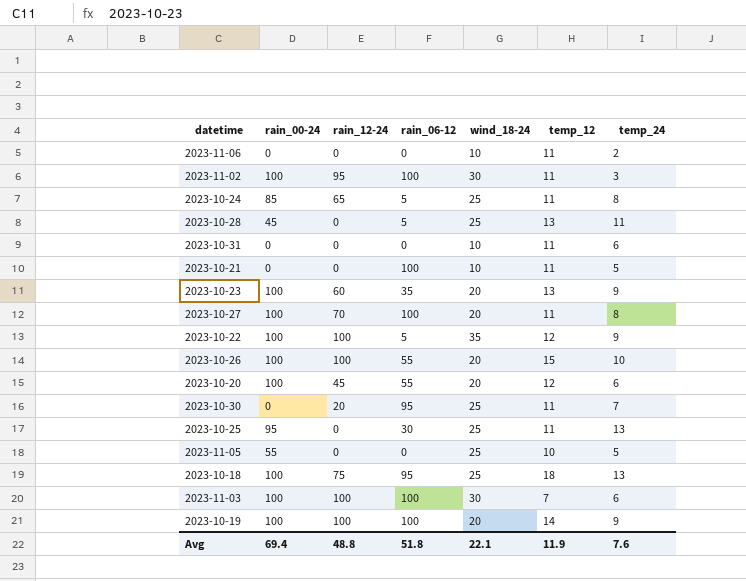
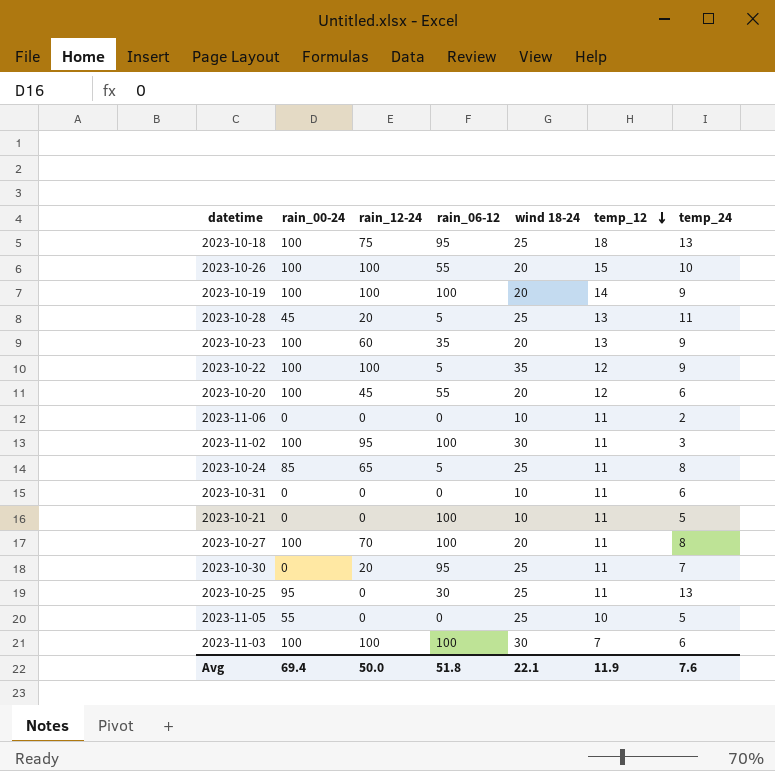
row order: none -> temp_12 descending
column name: wind_18-24 -> wind 18-24
2023-10-28 | rain_12-24: 0 -> 20
Avg | rain_12-24: 48.8 -> 50.0

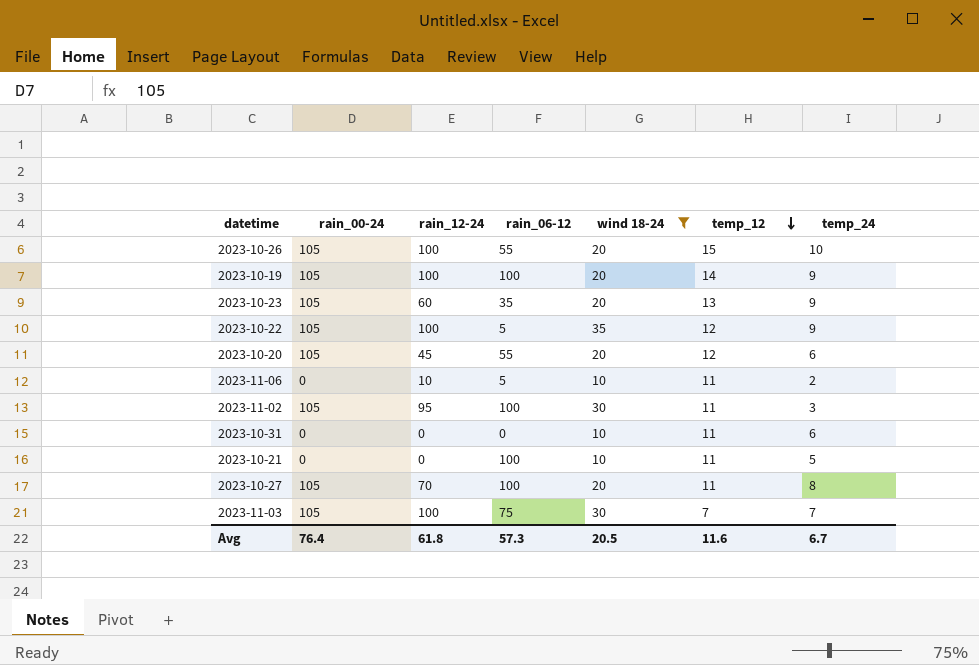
filter: none -> wind 18-24 != 25
2023-10-26 | rain_00-24: 100 -> 105
2023-10-19 | rain_00-24: 100 -> 105
2023-10-23 | rain_00-24: 100 -> 105
2023-10-22 | rain_00-24: 100 -> 105
2023-10-20 | rain_00-24: 100 -> 105
2023-11-06 | rain_12-24: 0 -> 10
2023-11-06 | rain_06-12: 0 -> 5
2023-11-02 | rain_00-24: 100 -> 105
2023-10-27 | rain_00-24: 100 -> 105
2023-11-03 | rain_00-24: 100 -> 105
2023-11-03 | rain_06-12: 100 -> 75
2023-11-03 | temp_24: 6 -> 7
Avg | rain_00-24: 69.4 -> 76.4
Avg | rain_12-24: 50.0 -> 61.8
Avg | rain_06-12: 51.8 -> 57.3
Avg | wind 18-24: 22.1 -> 20.5
Avg | temp_12: 11.9 -> 11.6
Avg | temp_24: 7.6 -> 6.7

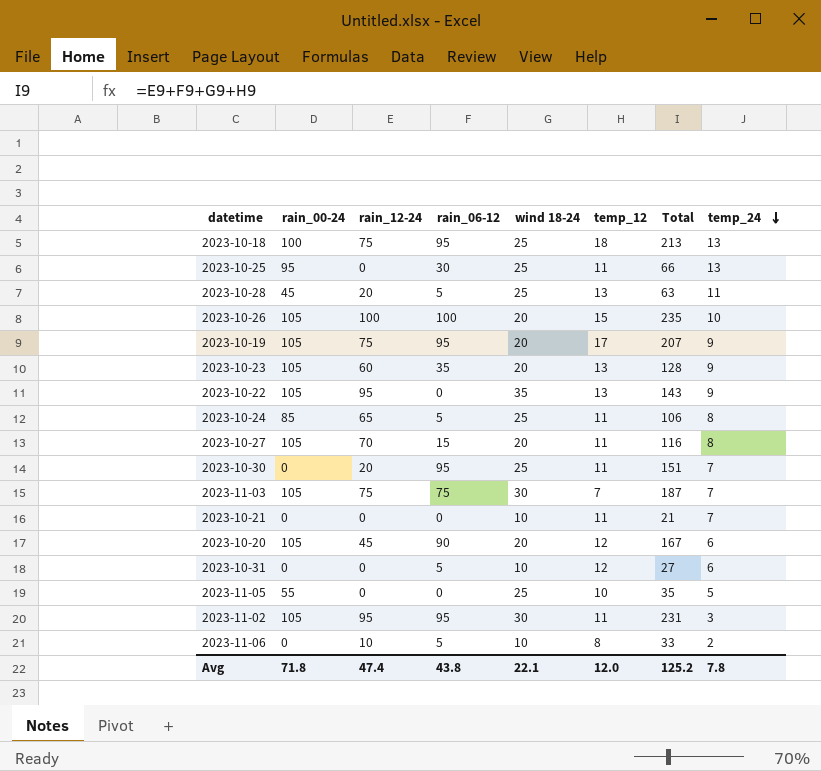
filter: wind 18-24 != 25 -> none
row order: temp_12 descending -> temp_24 descending
column Total | formula: none -> [rain_12-24] + [rain_06-12] + [wind 18-24] + [temp_12]
2023-10-26 | rain_06-12: 55 -> 100
2023-10-19 | rain_12-24: 100 -> 75
2023-10-19 | rain_06-12: 100 -> 95
2023-10-19 | temp_12: 14 -> 17
2023-10-22 | rain_12-24: 100 -> 95
2023-10-22 | rain_06-12: 5 -> 0
2023-10-22 | temp_12: 12 -> 13
2023-10-27 | rain_06-12: 100 -> 15
2023-11-03 | rain_12-24: 100 -> 75
2023-10-21 | rain_06-12: 100 -> 0
2023-10-21 | temp_24: 5 -> 7
2023-10-20 | rain_06-12: 55 -> 90
2023-10-31 | rain_06-12: 0 -> 5
2023-10-31 | temp_12: 11 -> 12
2023-11-02 | rain_06-12: 100 -> 95
2023-11-06 | temp_12: 11 -> 8
Avg | rain_00-24: 76.4 -> 71.8
Avg | rain_12-24: 61.8 -> 47.4
Avg | rain_06-12: 57.3 -> 43.8
Avg | wind 18-24: 20.5 -> 22.1
Avg | temp_12: 11.6 -> 12.0
Avg | temp_24: 6.7 -> 7.8

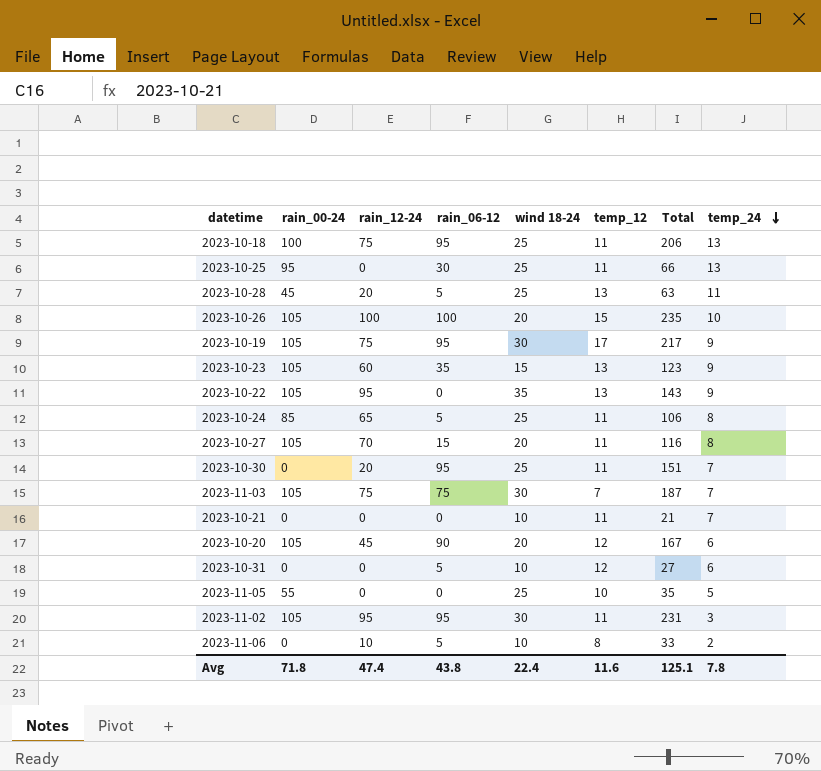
2023-10-18 | temp_12: 18 -> 11
2023-10-18 | Total: 213 -> 206
2023-10-19 | wind 18-24: 20 -> 30
2023-10-19 | Total: 207 -> 217
2023-10-23 | wind 18-24: 20 -> 15
2023-10-23 | Total: 128 -> 123
Avg | wind 18-24: 22.1 -> 22.4
Avg | temp_12: 12.0 -> 11.6
Avg | Total: 125.2 -> 125.1

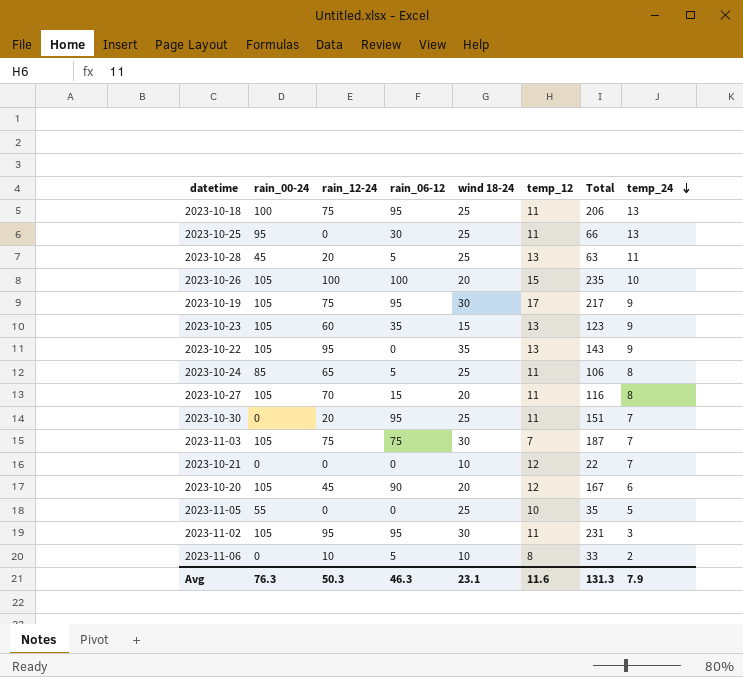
row 2023-10-31: 0 | 0 | 5 | 10 | 12 | 27 | 6 -> none
2023-10-21 | temp_12: 11 -> 12
2023-10-21 | Total: 21 -> 22
Avg | rain_00-24: 71.8 -> 76.3
Avg | rain_12-24: 47.4 -> 50.3
Avg | rain_06-12: 43.8 -> 46.3
Avg | wind 18-24: 22.4 -> 23.1
Avg | Total: 125.1 -> 131.3
Avg | temp_24: 7.8 -> 7.9

